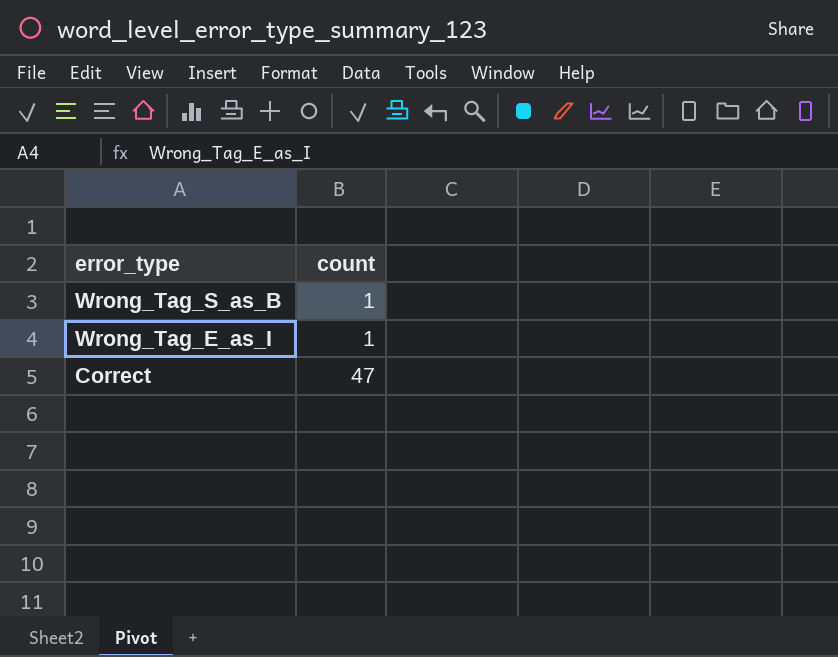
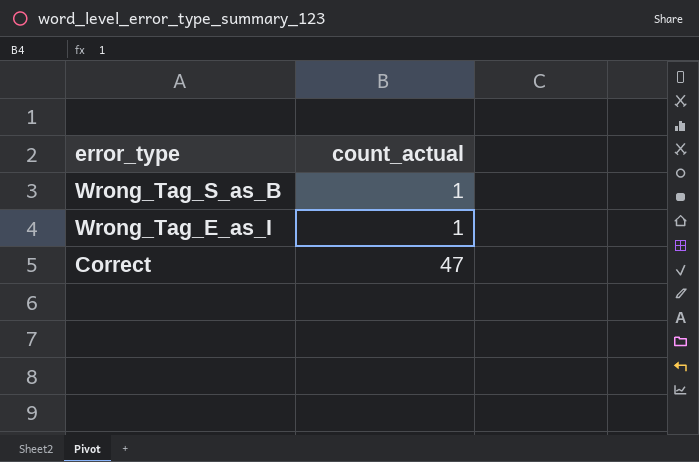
column name: count -> count_actual

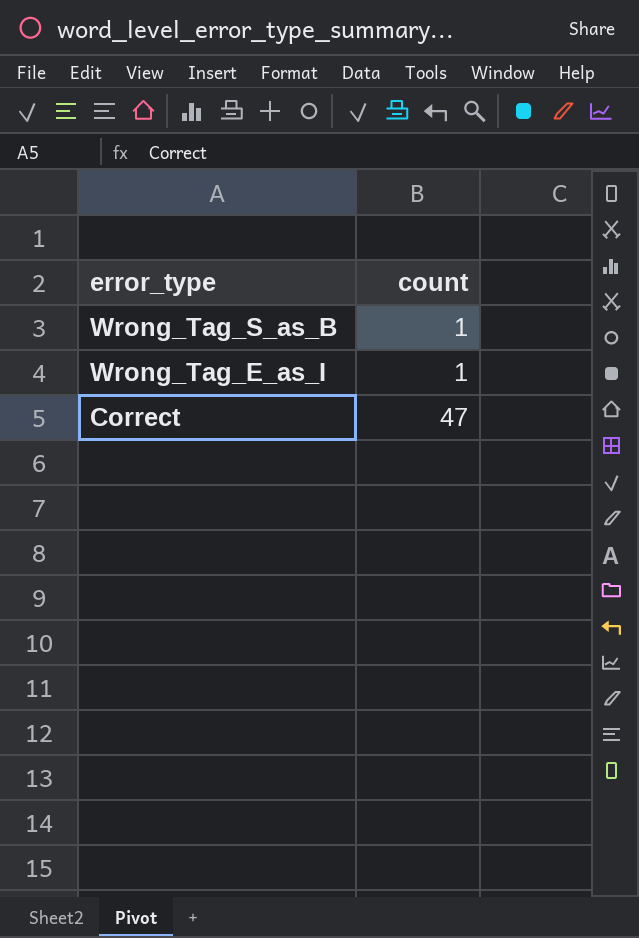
column name: count_actual -> count

